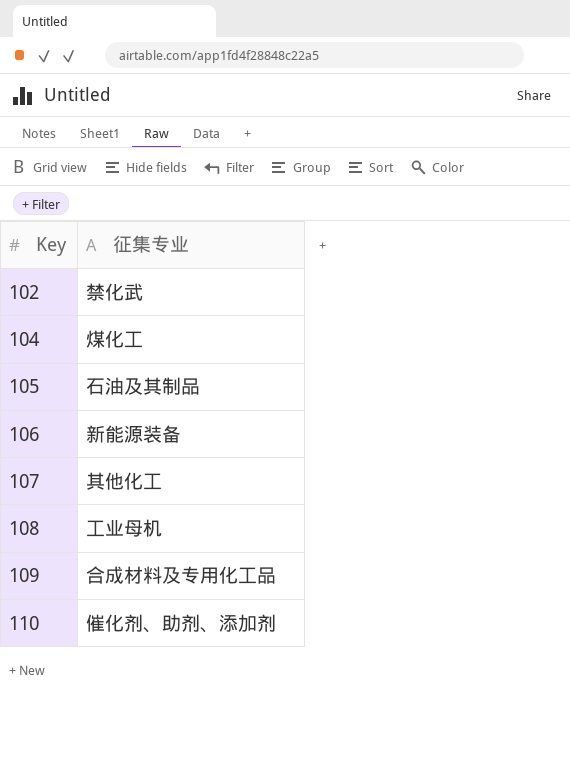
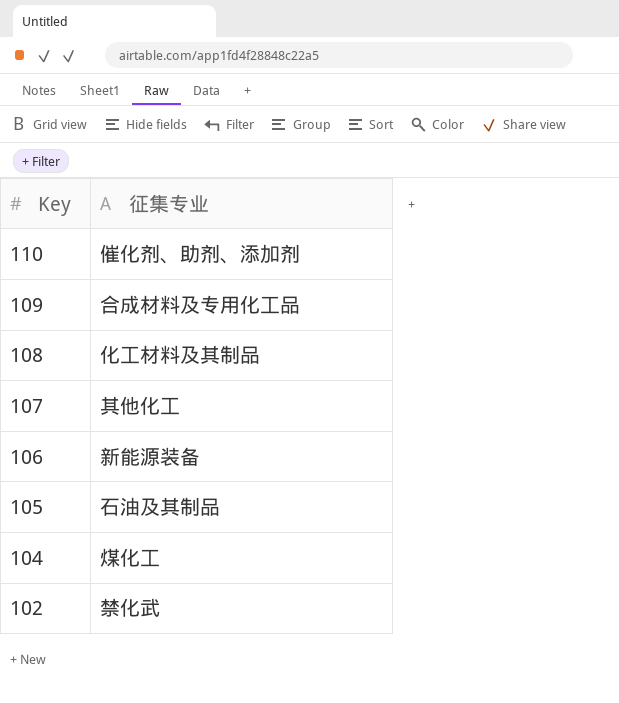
row order: Key ascending -> Key descending
108 | 征集专业: 工业母机 -> 化工材料及其制品

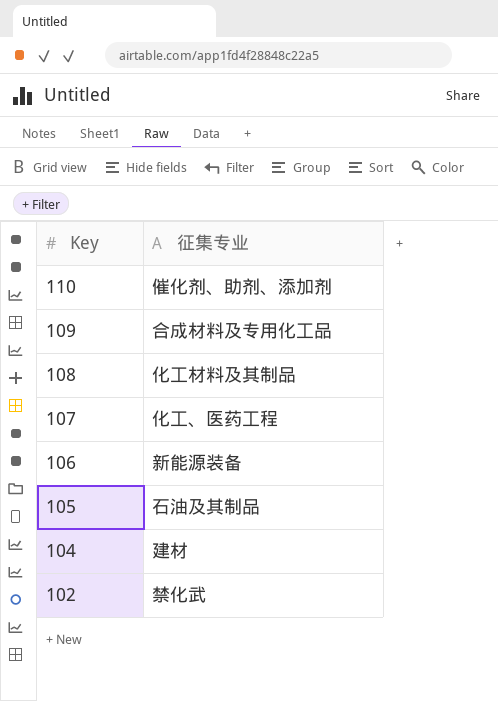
107 | 征集专业: 其他化工 -> 化工、医药工程
104 | 征集专业: 煤化工 -> 建材

